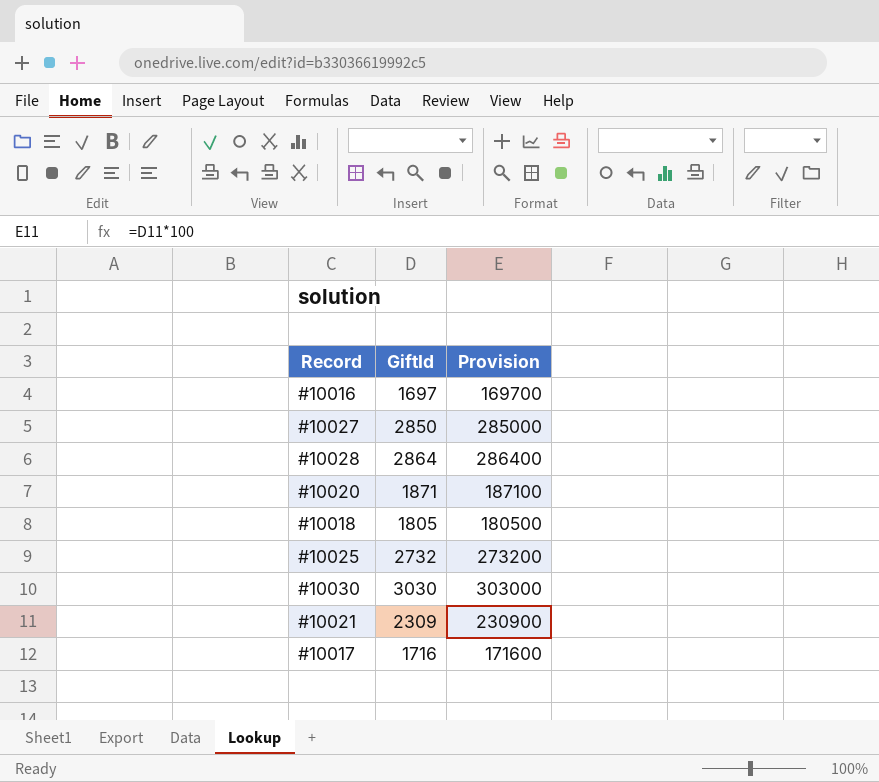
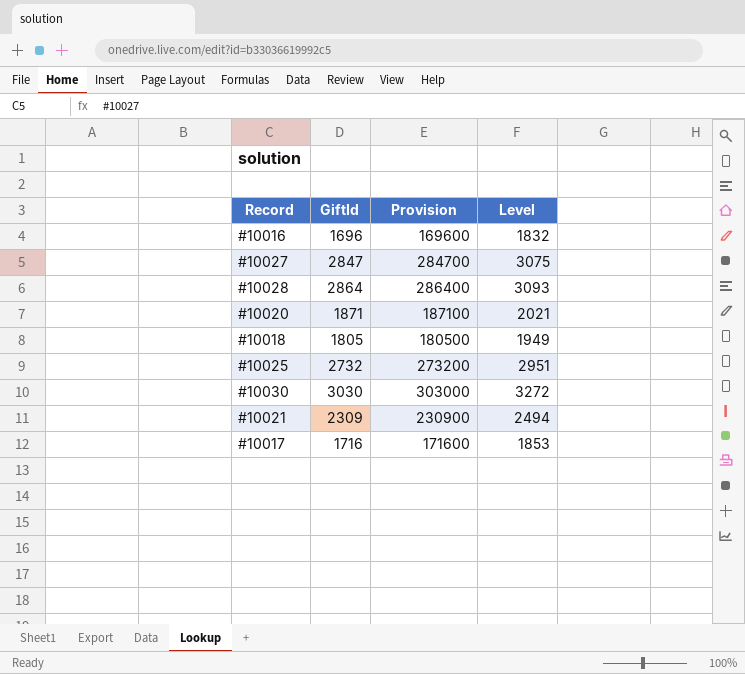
column Level | formula: none -> [GiftId] * 1.08
#10016 | GiftId: 1697 -> 1696
#10016 | Provision: 169700 -> 169600
#10027 | GiftId: 2850 -> 2847
#10027 | Provision: 285000 -> 284700

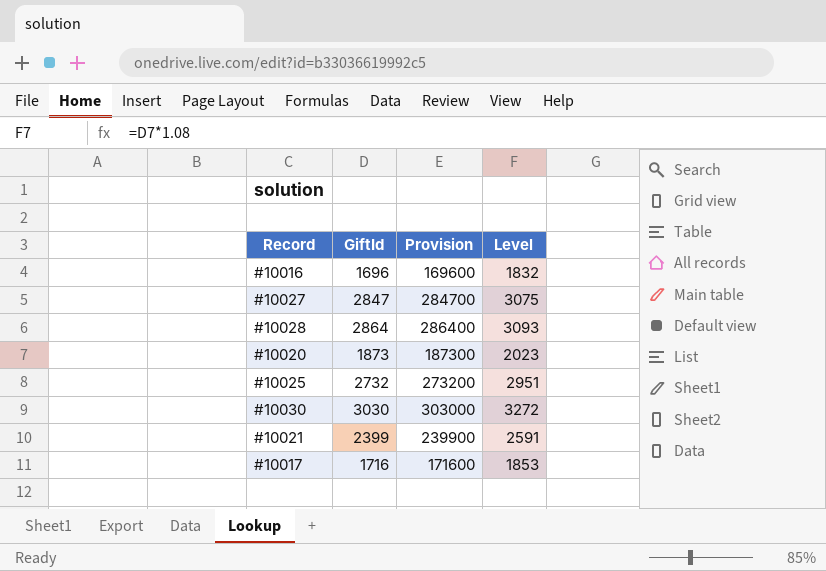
row #10018: 1805 | 180500 | 1949 -> none
#10020 | GiftId: 1871 -> 1873
#10020 | Provision: 187100 -> 187300
#10020 | Level: 2021 -> 2023
#10021 | GiftId: 2309 -> 2399
#10021 | Provision: 230900 -> 239900
#10021 | Level: 2494 -> 2591

